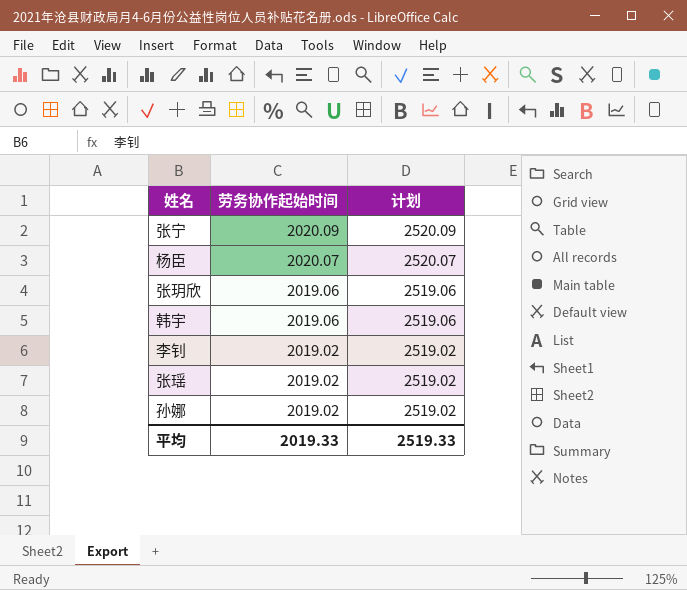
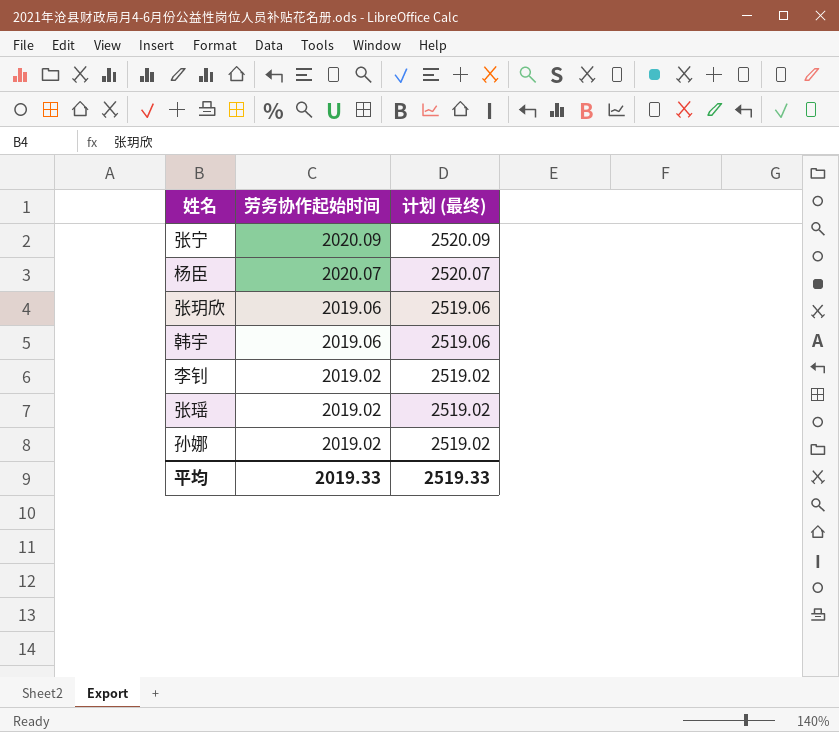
column name: 计划 -> 计划 (最终)

